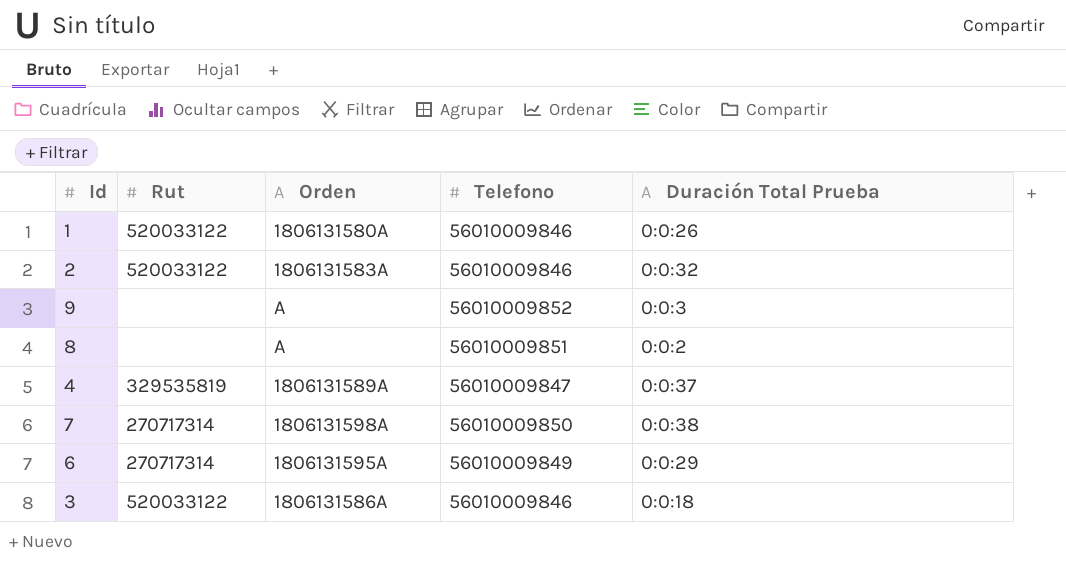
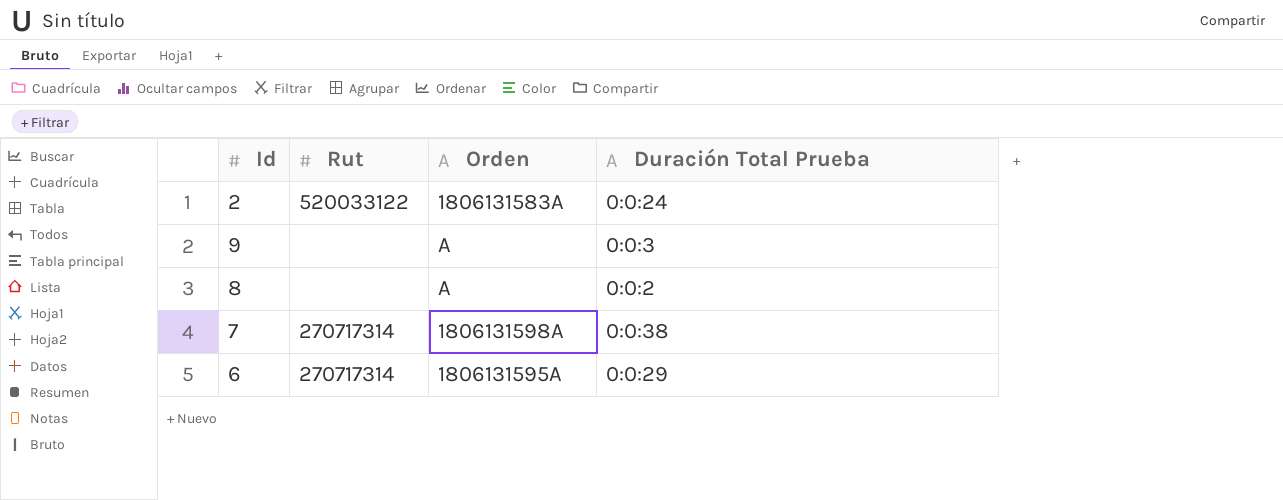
column Telefono | position: 4 -> none
row 1: 520033122 | 1806131580A | 56010009846 | 0:0:26 -> none
row 4: 329535819 | 1806131589A | 56010009847 | 0:0:37 -> none
row 3: 520033122 | 1806131586A | 56010009846 | 0:0:18 -> none
2 | Duración Total Prueba: 0:0:32 -> 0:0:24

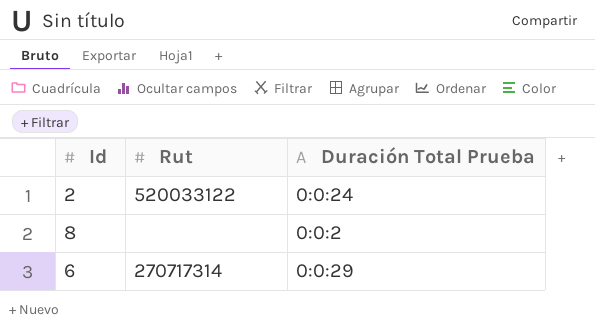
column Orden | position: 3 -> none
row 9: none | A | 0:0:3 -> none
row 7: 270717314 | 1806131598A | 0:0:38 -> none

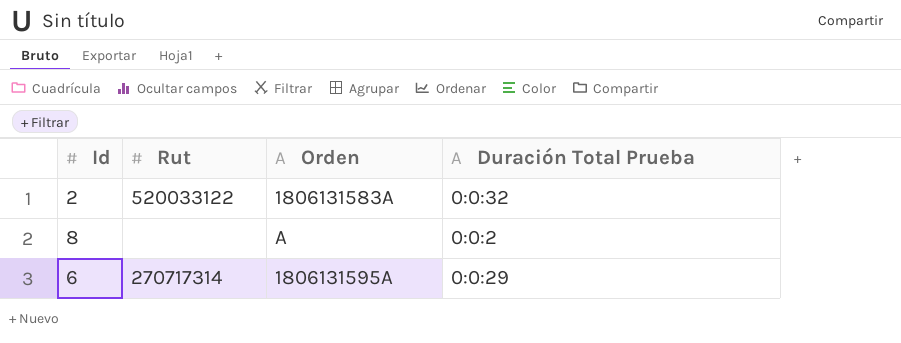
column Orden | position: none -> 3
2 | Duración Total Prueba: 0:0:24 -> 0:0:32

